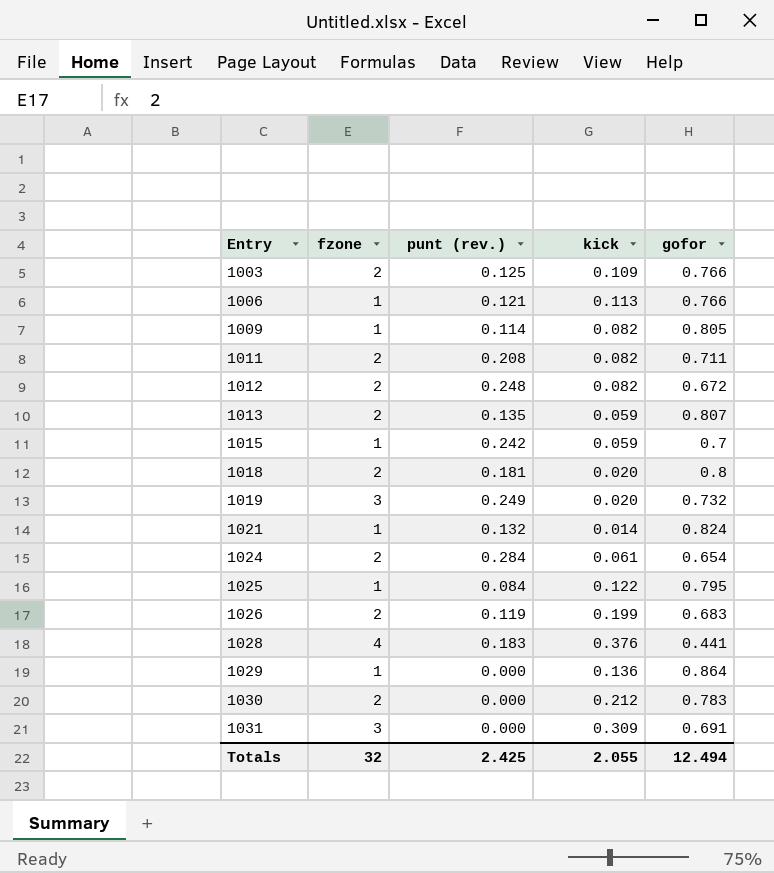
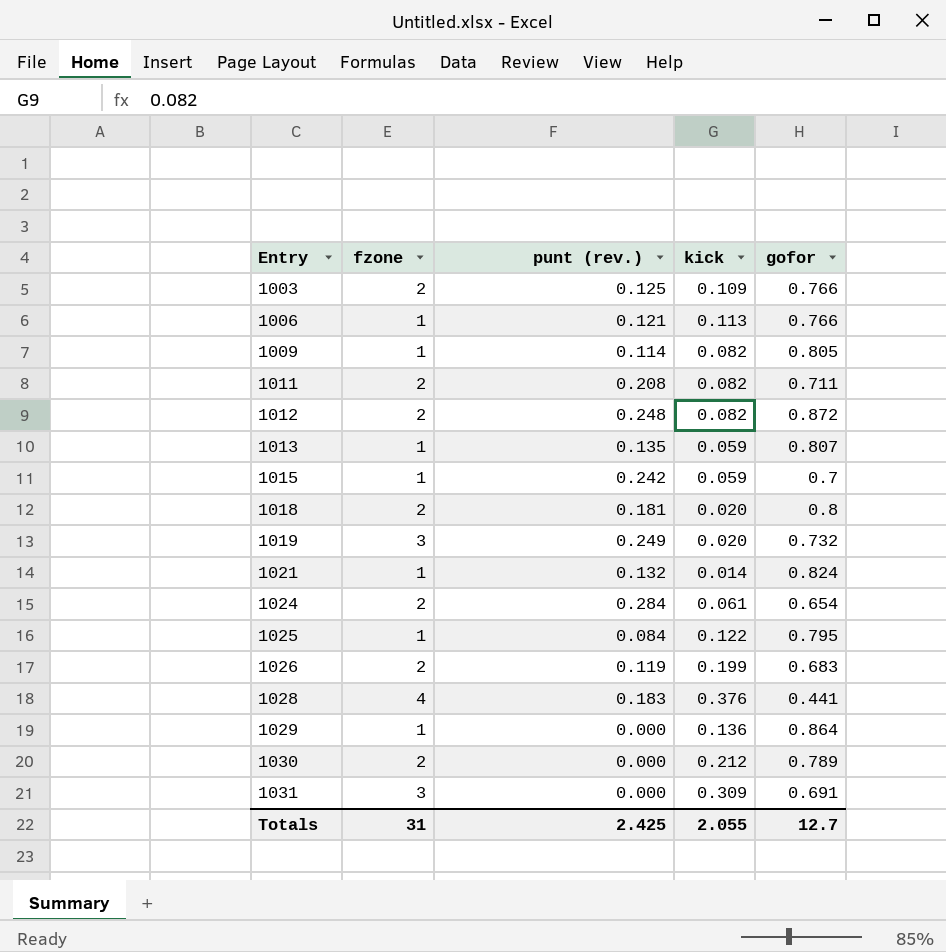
1012 | gofor: 0.672 -> 0.872
1013 | fzone: 2 -> 1
1030 | gofor: 0.783 -> 0.789
Totals | fzone: 32 -> 31
Totals | gofor: 12.494 -> 12.7

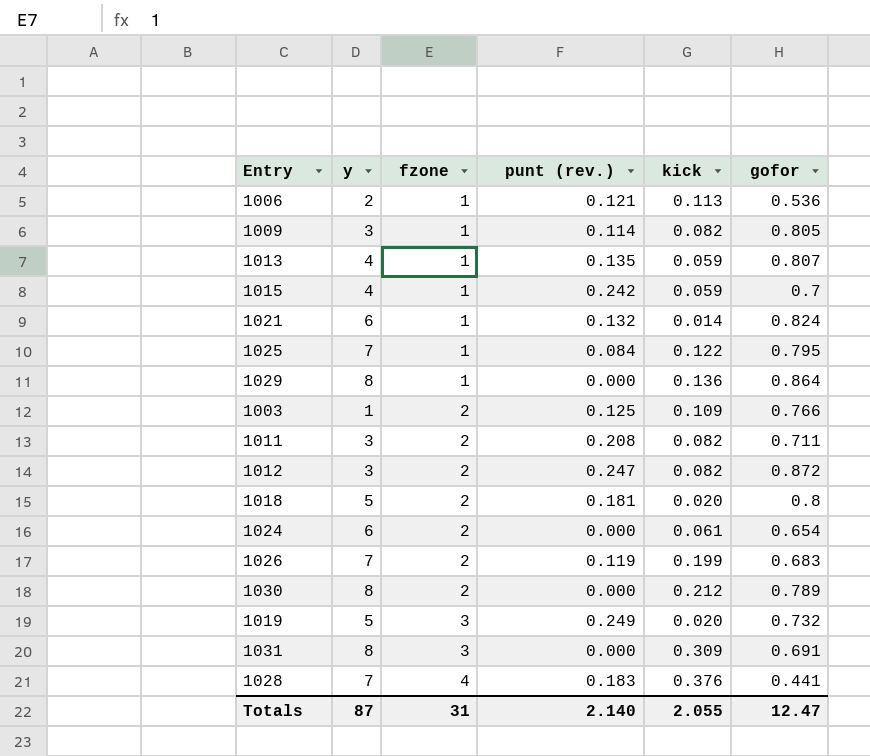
row order: Entry ascending -> fzone ascending
column y | position: none -> 2
1006 | gofor: 0.766 -> 0.536
1012 | punt (rev.): 0.248 -> 0.247
1024 | punt (rev.): 0.284 -> 0.000
Totals | punt (rev.): 2.425 -> 2.140
Totals | gofor: 12.7 -> 12.47

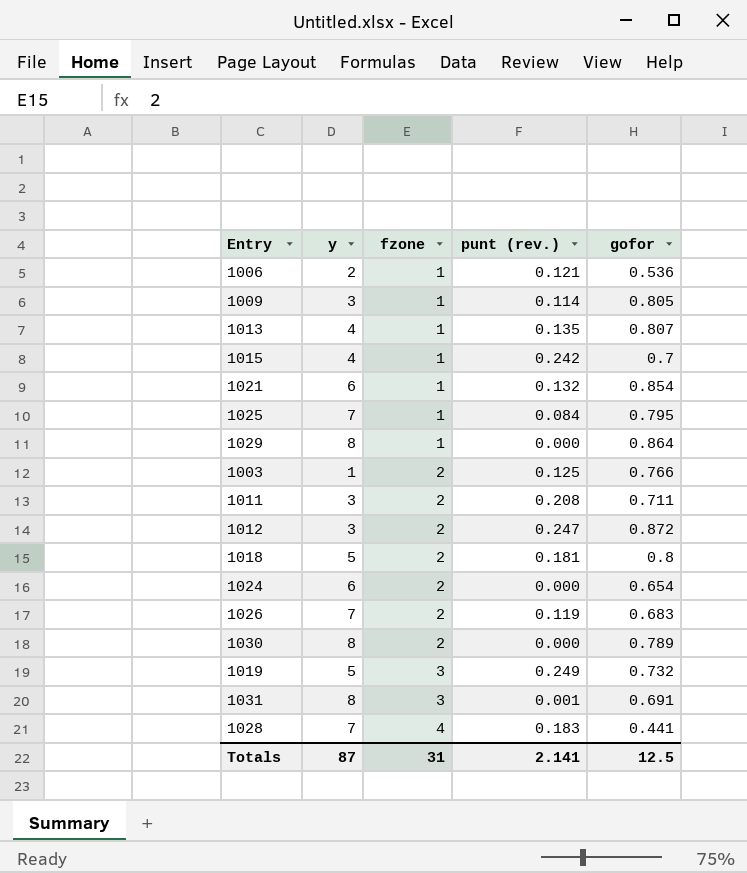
column kick | position: 5 -> none
1021 | gofor: 0.824 -> 0.854
1031 | punt (rev.): 0.000 -> 0.001
Totals | punt (rev.): 2.140 -> 2.141
Totals | gofor: 12.47 -> 12.5

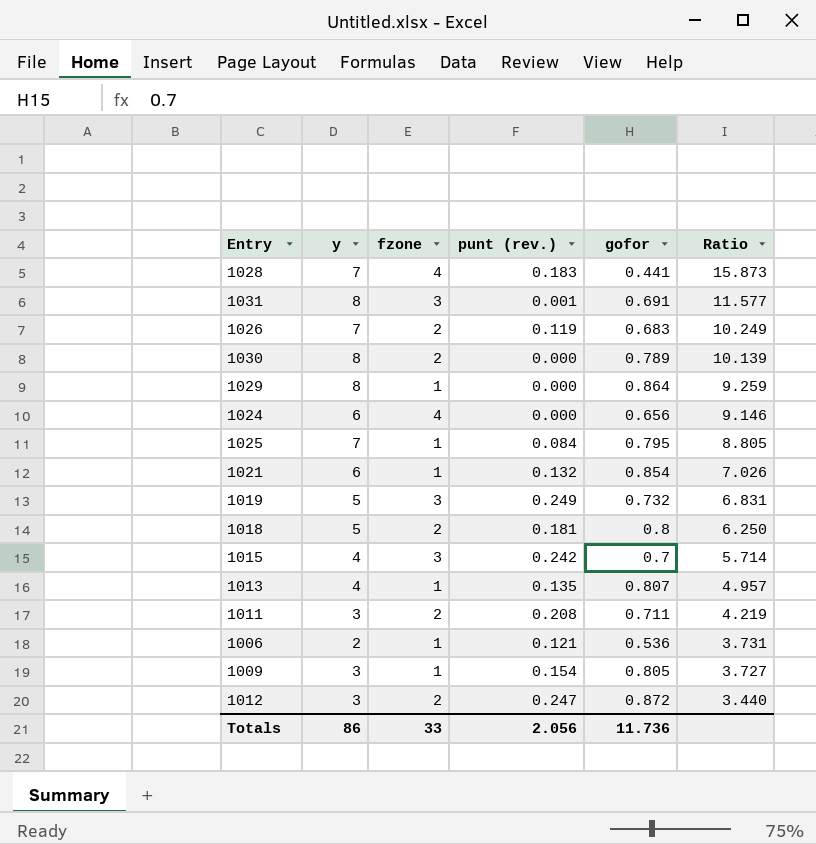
row order: fzone ascending -> Ratio descending
column Ratio | formula: none -> [y] / [gofor]
row 1003: 1 | 2 | 0.125 | 0.766 -> none
1024 | fzone: 2 -> 4
1024 | gofor: 0.654 -> 0.656
1015 | fzone: 1 -> 3
1009 | punt (rev.): 0.114 -> 0.154
Totals | y: 87 -> 86
Totals | fzone: 31 -> 33
Totals | punt (rev.): 2.141 -> 2.056
Totals | gofor: 12.5 -> 11.736

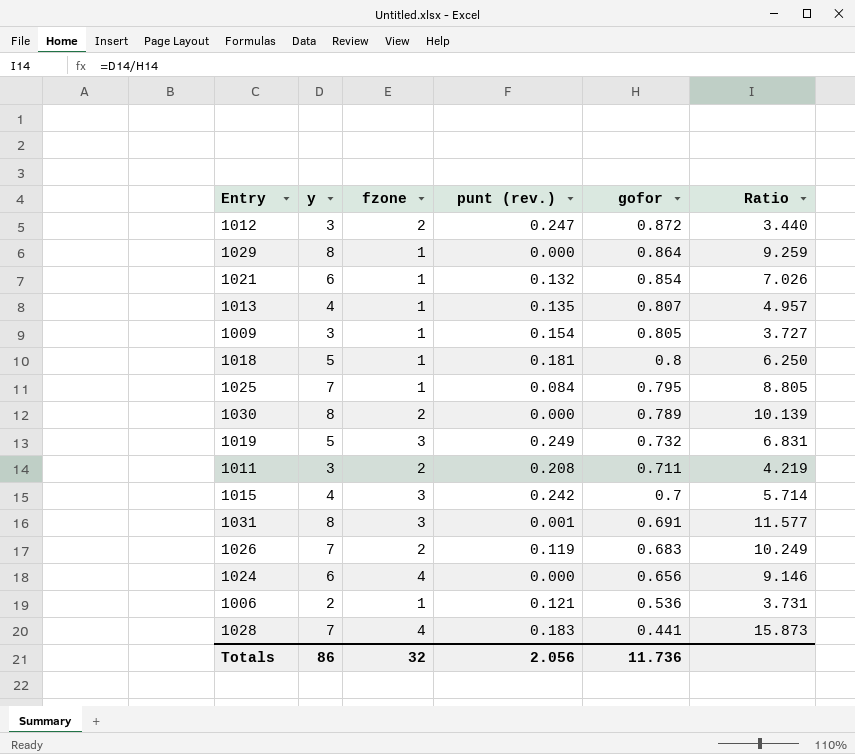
row order: Ratio descending -> gofor descending
1018 | fzone: 2 -> 1
Totals | fzone: 33 -> 32

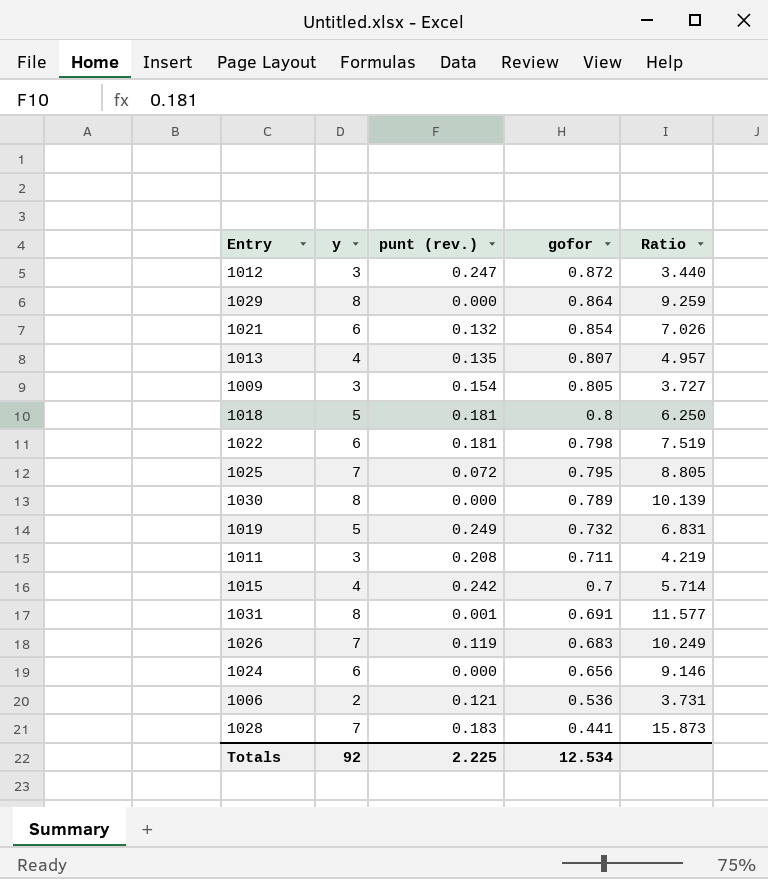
column fzone | position: 3 -> none
row 1022: none -> 6 | 0.181 | 0.798 | 7.519
1025 | punt (rev.): 0.084 -> 0.072
Totals | y: 86 -> 92
Totals | punt (rev.): 2.056 -> 2.225
Totals | gofor: 11.736 -> 12.534

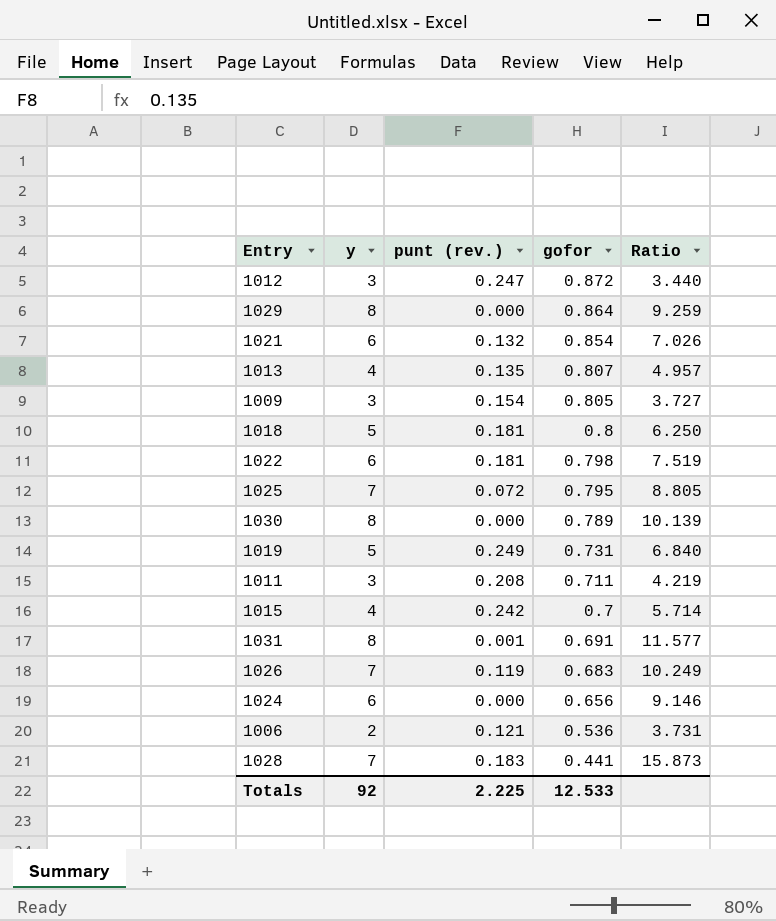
1019 | gofor: 0.732 -> 0.731
1019 | Ratio: 6.831 -> 6.840
Totals | gofor: 12.534 -> 12.533

